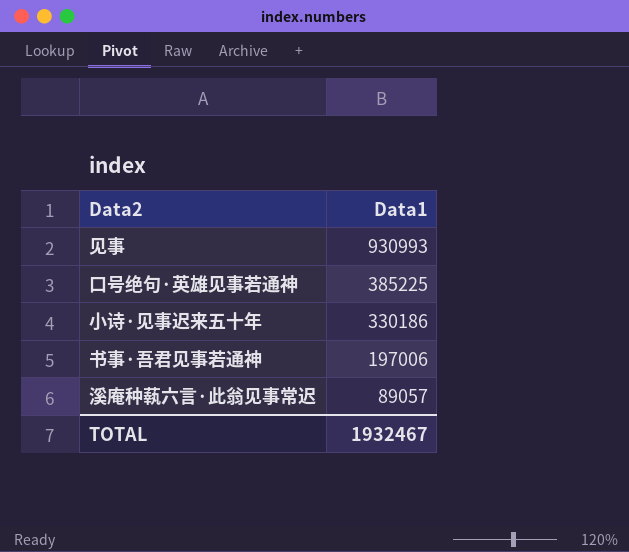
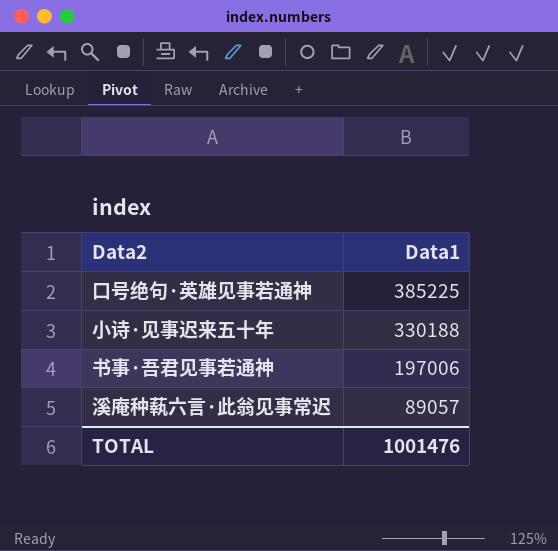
row 见事: 930993 -> none
小诗·见事迟来五十年 | Data1: 330186 -> 330188
TOTAL | Data1: 1932467 -> 1001476

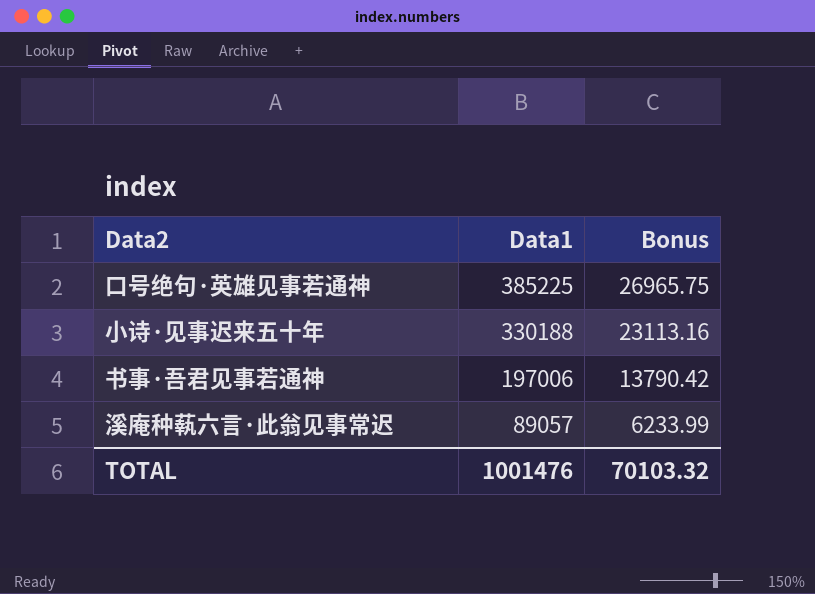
column Bonus | formula: none -> [Data1] * 0.07

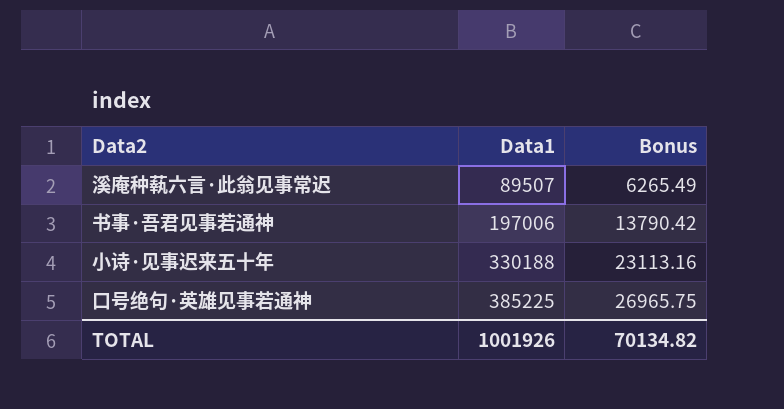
row order: Data1 descending -> Data1 ascending
溪庵种蓻六言·此翁见事常迟 | Data1: 89057 -> 89507
溪庵种蓻六言·此翁见事常迟 | Bonus: 6233.99 -> 6265.49
TOTAL | Data1: 1001476 -> 1001926
TOTAL | Bonus: 70103.32 -> 70134.82

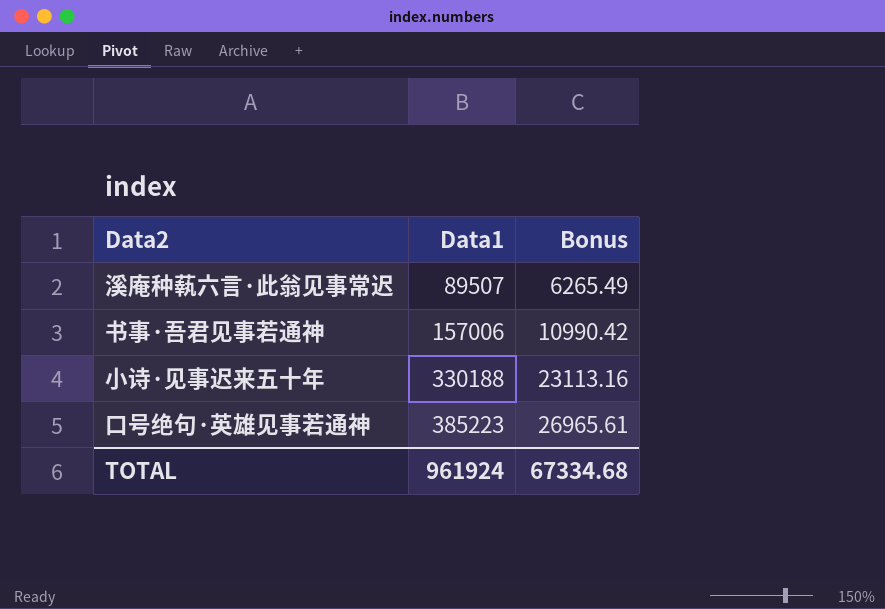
书事·吾君见事若通神 | Data1: 197006 -> 157006
书事·吾君见事若通神 | Bonus: 13790.42 -> 10990.42
口号绝句·英雄见事若通神 | Data1: 385225 -> 385223
口号绝句·英雄见事若通神 | Bonus: 26965.75 -> 26965.61
TOTAL | Data1: 1001926 -> 961924
TOTAL | Bonus: 70134.82 -> 67334.68

